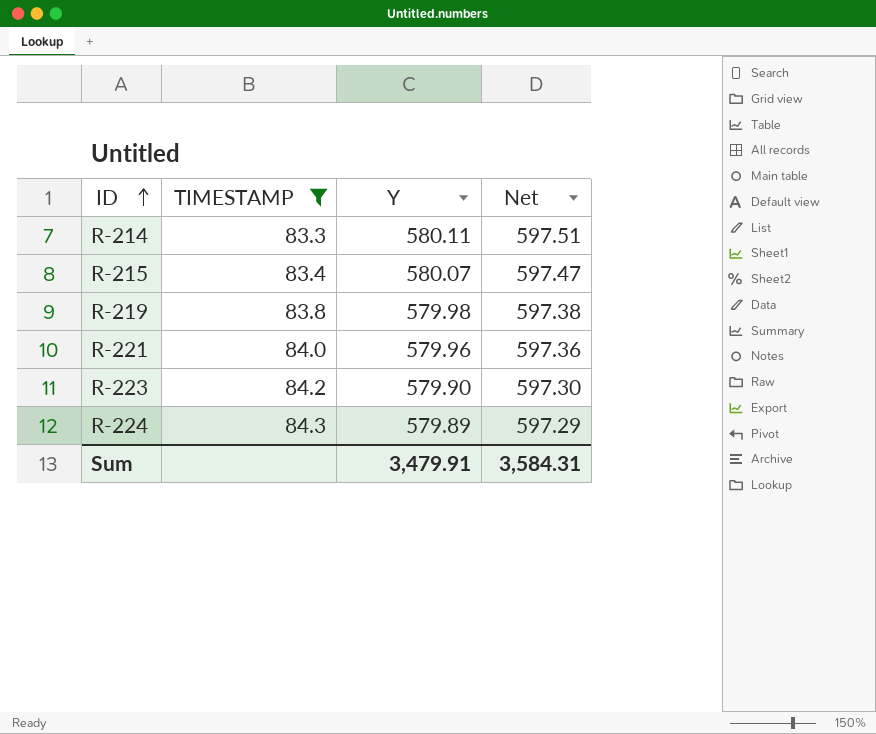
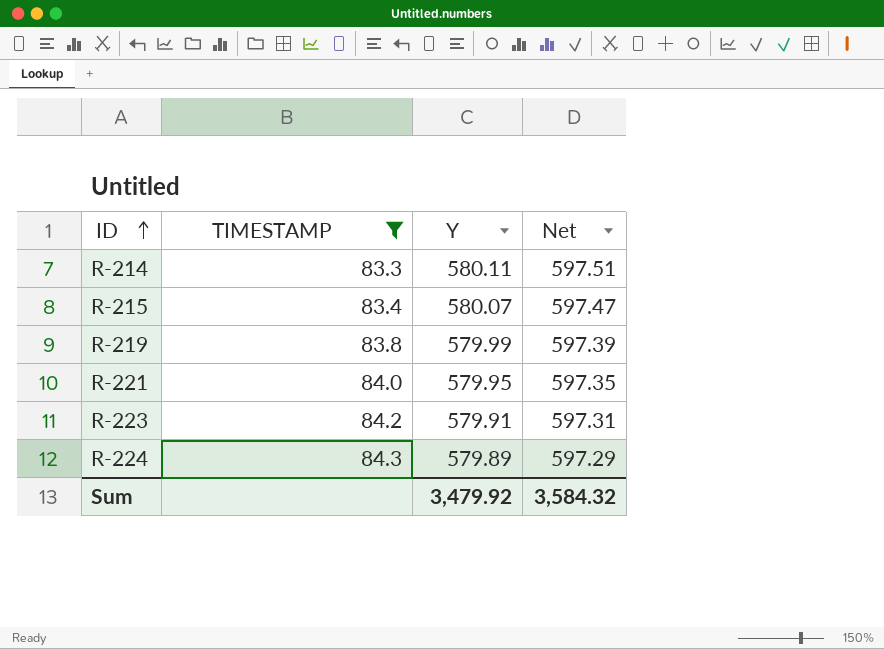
R-219 | Y: 579.98 -> 579.99
R-219 | Net: 597.38 -> 597.39
R-221 | Y: 579.96 -> 579.95
R-221 | Net: 597.36 -> 597.35
R-223 | Y: 579.90 -> 579.91
R-223 | Net: 597.30 -> 597.31
Sum | Y: 3,479.91 -> 3,479.92
Sum | Net: 3,584.31 -> 3,584.32

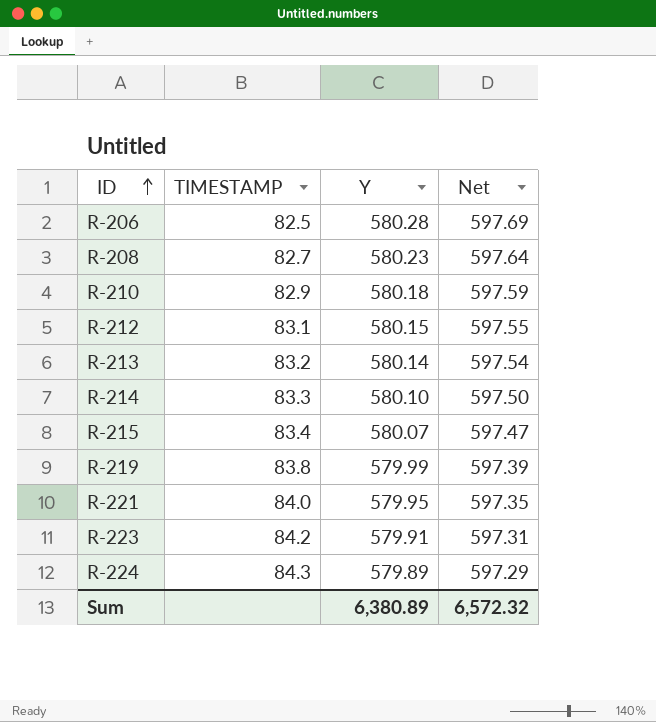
filter: TIMESTAMP >= 83.3 -> none
R-214 | Y: 580.11 -> 580.10
R-214 | Net: 597.51 -> 597.50
Sum | Y: 3,479.92 -> 6,380.89
Sum | Net: 3,584.32 -> 6,572.32

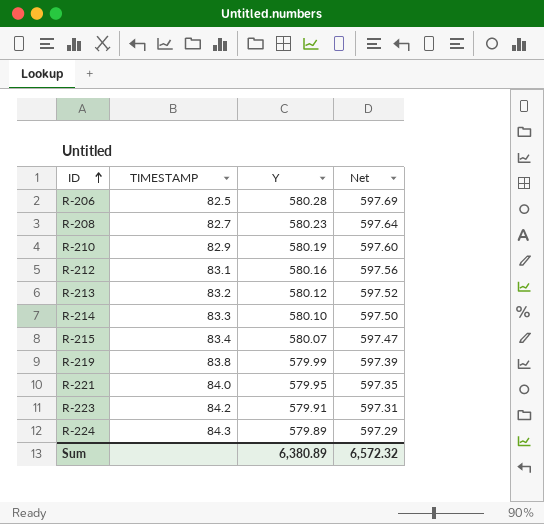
R-210 | Y: 580.18 -> 580.19
R-210 | Net: 597.59 -> 597.60
R-212 | Y: 580.15 -> 580.16
R-212 | Net: 597.55 -> 597.56
R-213 | Y: 580.14 -> 580.12
R-213 | Net: 597.54 -> 597.52

